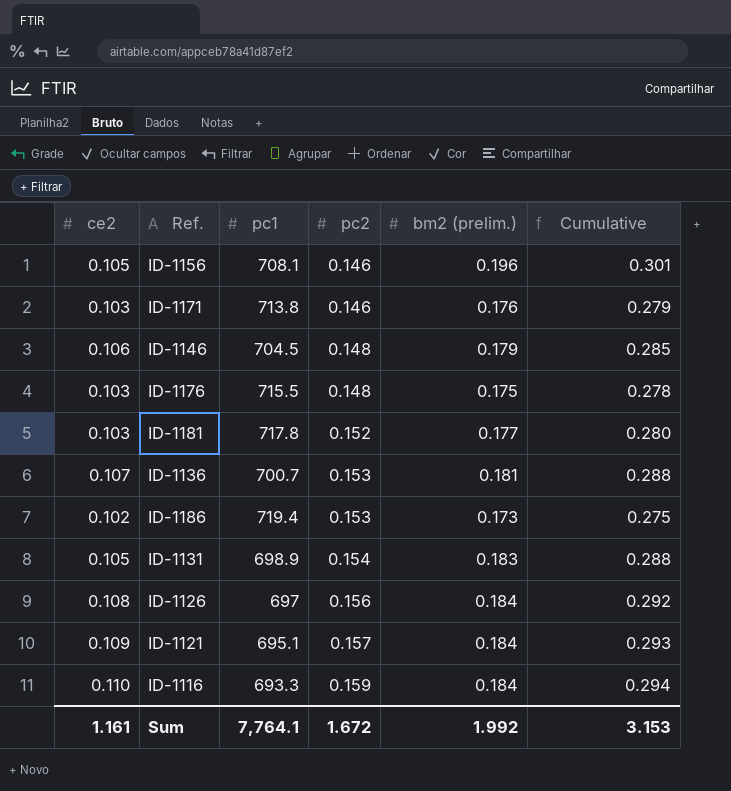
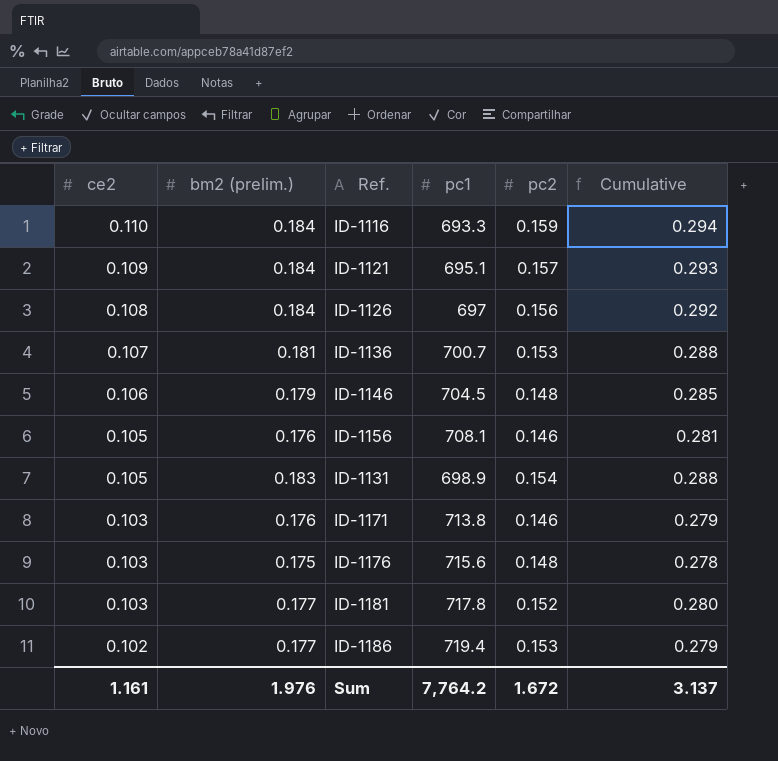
row order: pc2 ascending -> ce2 descending
column bm2 (prelim.) | position: 5 -> 2
ID-1156 | bm2 (prelim.): 0.196 -> 0.176
ID-1156 | Cumulative: 0.301 -> 0.281
ID-1176 | pc1: 715.5 -> 715.6
ID-1186 | bm2 (prelim.): 0.173 -> 0.177
ID-1186 | Cumulative: 0.275 -> 0.279
Sum | bm2 (prelim.): 1.992 -> 1.976
Sum | pc1: 7,764.1 -> 7,764.2
Sum | Cumulative: 3.153 -> 3.137

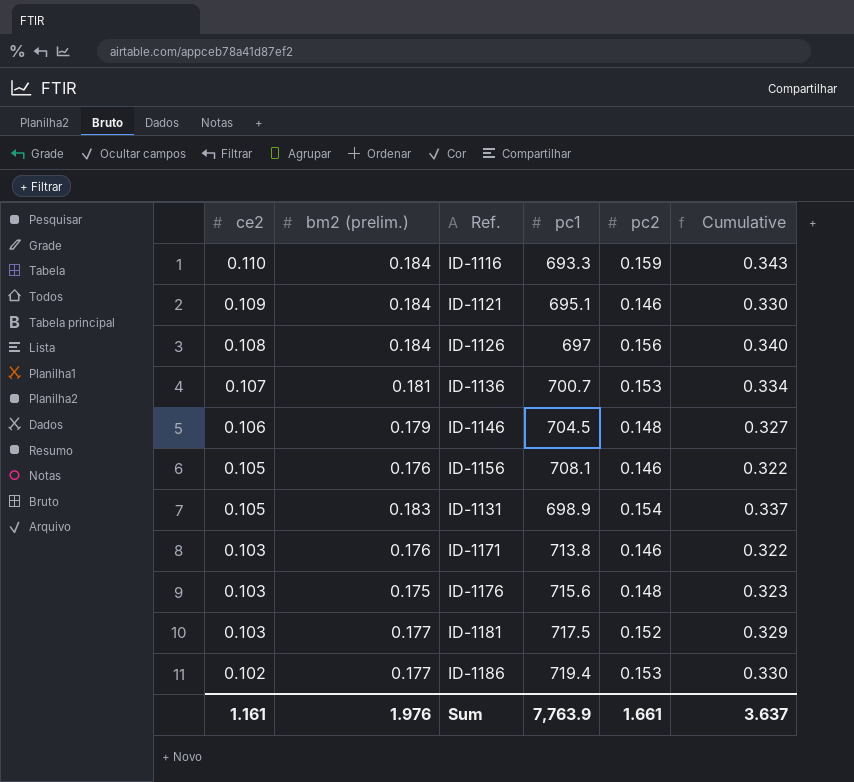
column Cumulative | formula: [ce2] + [bm2 (prelim.)] -> [bm2 (prelim.)] + [pc2]
ID-1121 | pc2: 0.157 -> 0.146
ID-1181 | pc1: 717.8 -> 717.5
Sum | pc1: 7,764.2 -> 7,763.9
Sum | pc2: 1.672 -> 1.661
Sum | Cumulative: 3.137 -> 3.637

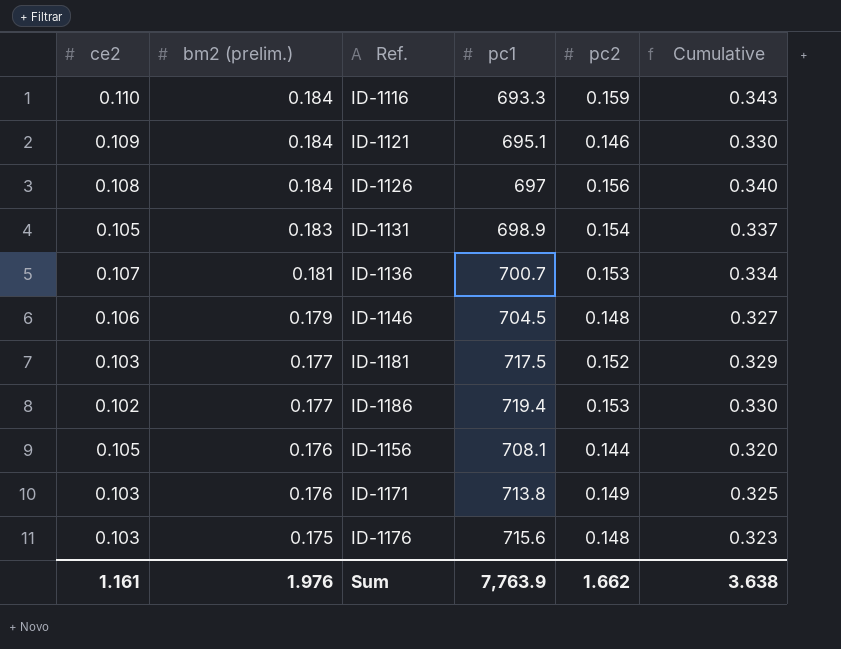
row order: ce2 descending -> bm2 (prelim.) descending
ID-1156 | pc2: 0.146 -> 0.144
ID-1156 | Cumulative: 0.322 -> 0.320
ID-1171 | pc2: 0.146 -> 0.149
ID-1171 | Cumulative: 0.322 -> 0.325
Sum | pc2: 1.661 -> 1.662
Sum | Cumulative: 3.637 -> 3.638

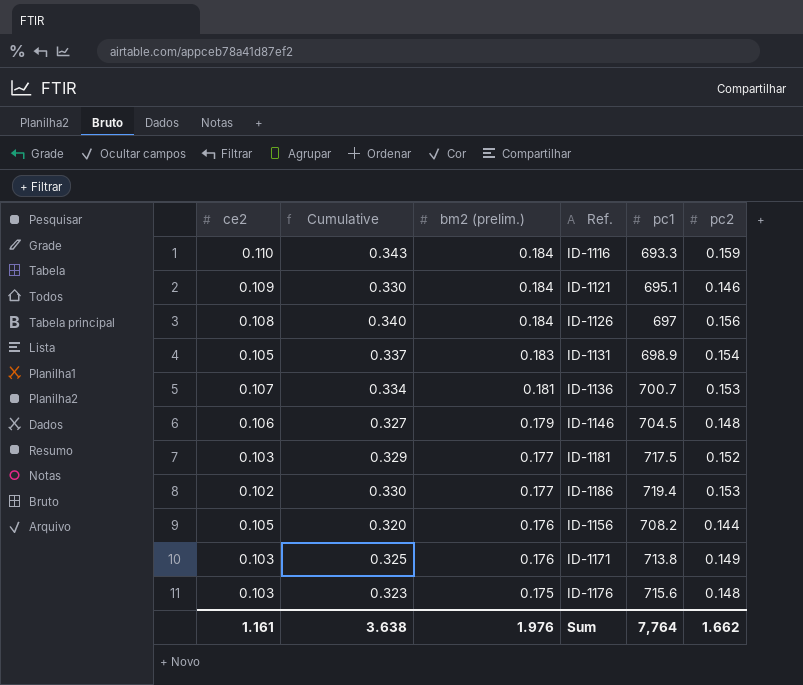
column Cumulative | position: 6 -> 2
ID-1156 | pc1: 708.1 -> 708.2
Sum | pc1: 7,763.9 -> 7,764

